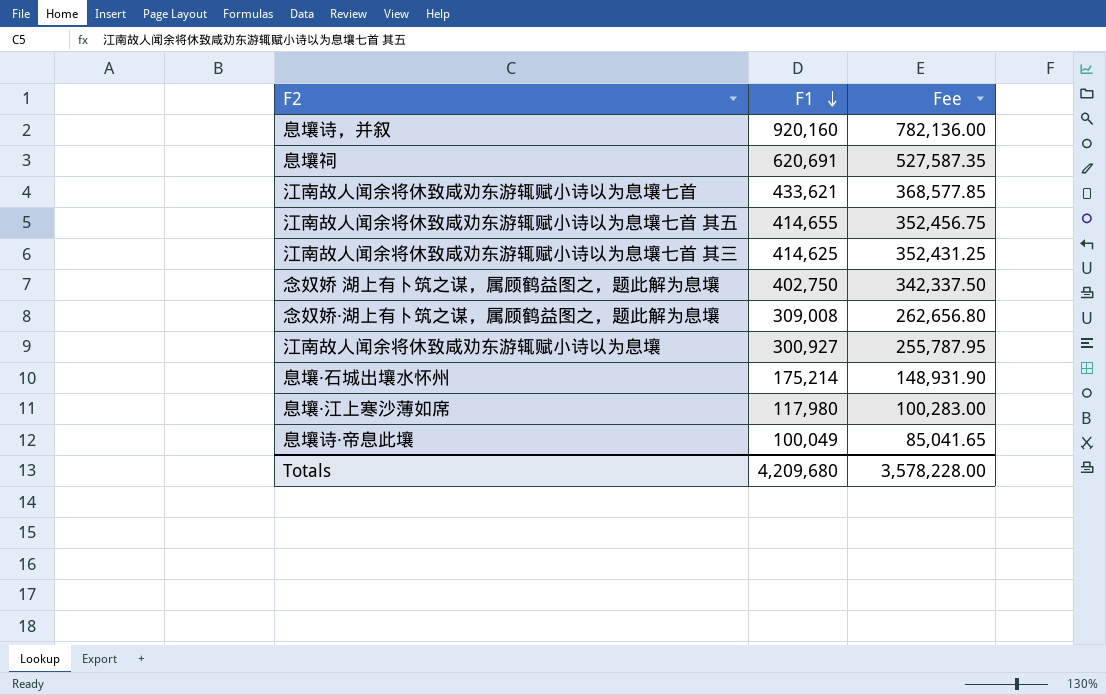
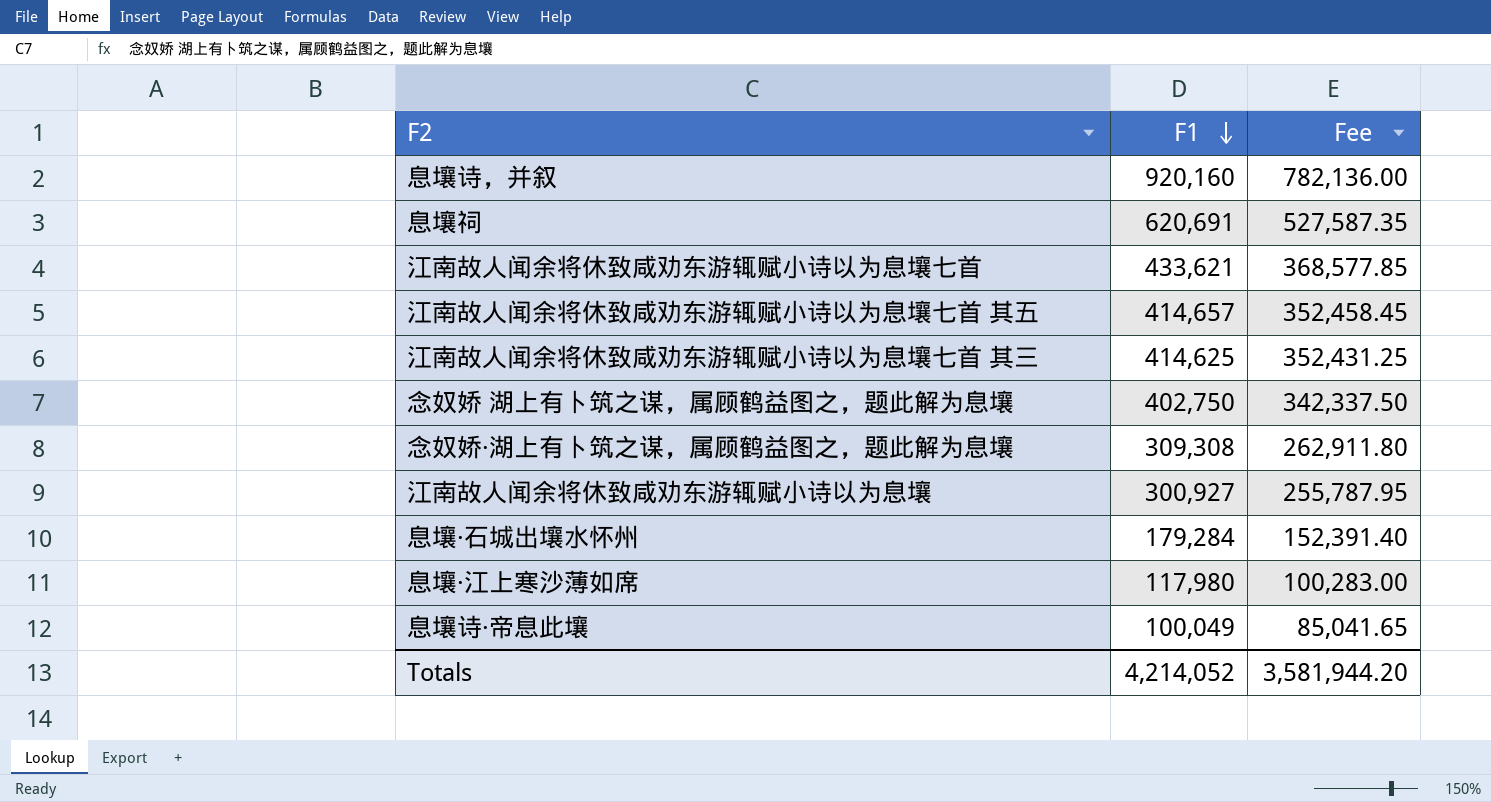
江南故人闻余将休致咸劝东游辄赋小诗以为息壤七首 其五 | F1: 414,655 -> 414,657
江南故人闻余将休致咸劝东游辄赋小诗以为息壤七首 其五 | Fee: 352,456.75 -> 352,458.45
念奴娇·湖上有卜筑之谋，属顾鹤益图之，题此解为息壤 | F1: 309,008 -> 309,308
念奴娇·湖上有卜筑之谋，属顾鹤益图之，题此解为息壤 | Fee: 262,656.80 -> 262,911.80
息壤·石城出壤水怀州 | F1: 175,214 -> 179,284
息壤·石城出壤水怀州 | Fee: 148,931.90 -> 152,391.40
Totals | F1: 4,209,680 -> 4,214,052
Totals | Fee: 3,578,228.00 -> 3,581,944.20

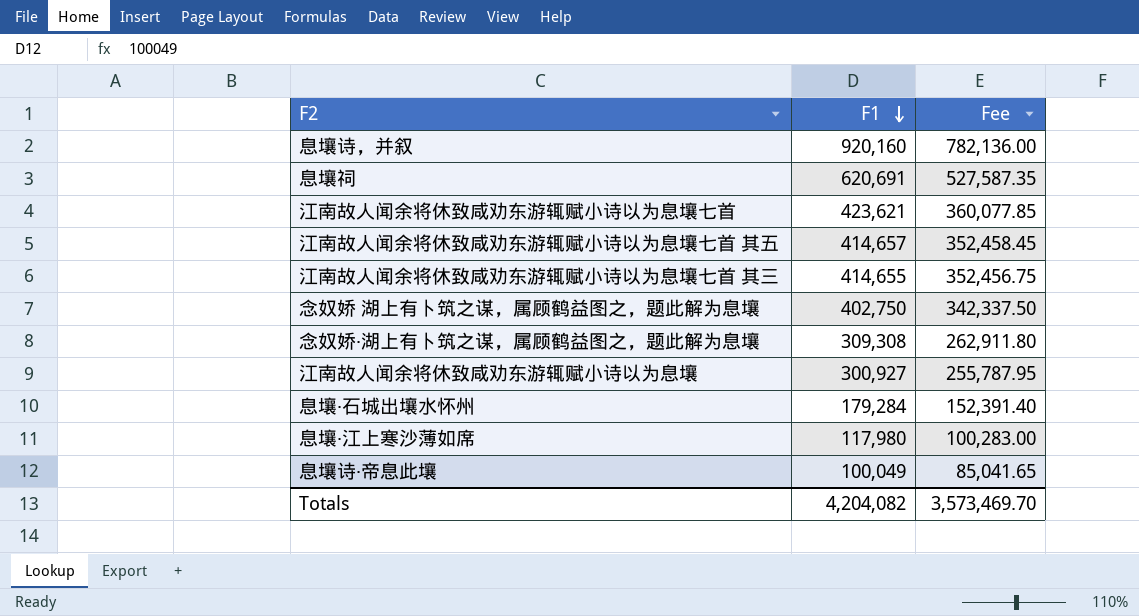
江南故人闻余将休致咸劝东游辄赋小诗以为息壤七首 | F1: 433,621 -> 423,621
江南故人闻余将休致咸劝东游辄赋小诗以为息壤七首 | Fee: 368,577.85 -> 360,077.85
江南故人闻余将休致咸劝东游辄赋小诗以为息壤七首 其三 | F1: 414,625 -> 414,655
江南故人闻余将休致咸劝东游辄赋小诗以为息壤七首 其三 | Fee: 352,431.25 -> 352,456.75
Totals | F1: 4,214,052 -> 4,204,082
Totals | Fee: 3,581,944.20 -> 3,573,469.70

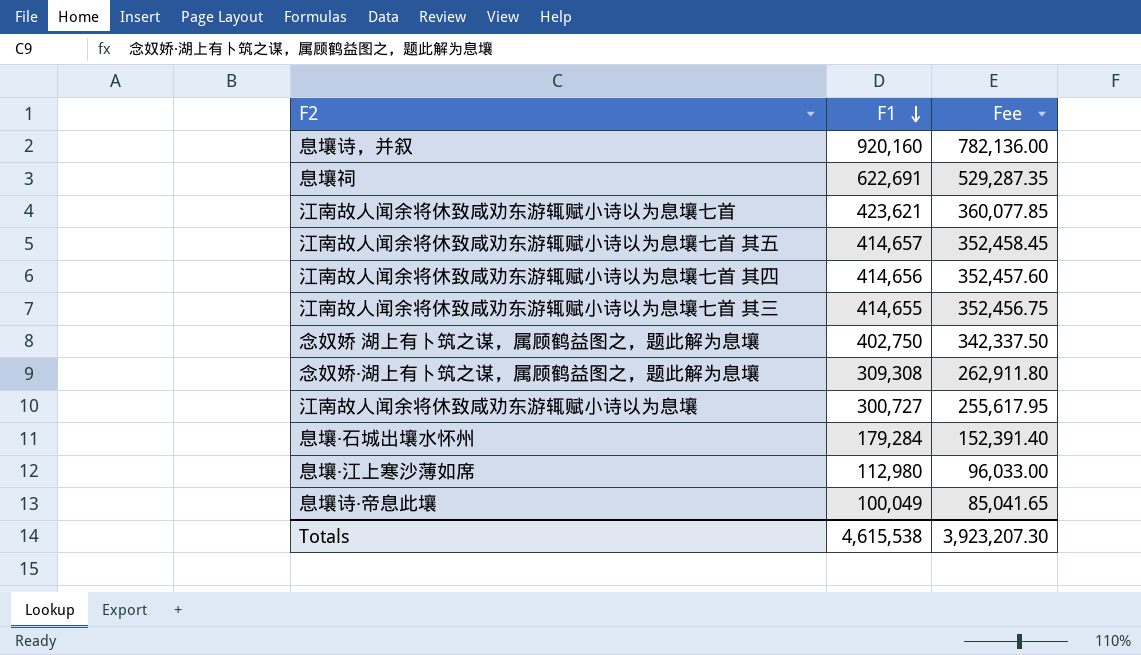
息壤祠 | F1: 620,691 -> 622,691
息壤祠 | Fee: 527,587.35 -> 529,287.35
row 江南故人闻余将休致咸劝东游辄赋小诗以为息壤七首 其四: none -> 414,656 | 352,457.60
江南故人闻余将休致咸劝东游辄赋小诗以为息壤 | F1: 300,927 -> 300,727
江南故人闻余将休致咸劝东游辄赋小诗以为息壤 | Fee: 255,787.95 -> 255,617.95
息壤·江上寒沙薄如席 | F1: 117,980 -> 112,980
息壤·江上寒沙薄如席 | Fee: 100,283.00 -> 96,033.00
Totals | F1: 4,204,082 -> 4,615,538
Totals | Fee: 3,573,469.70 -> 3,923,207.30

